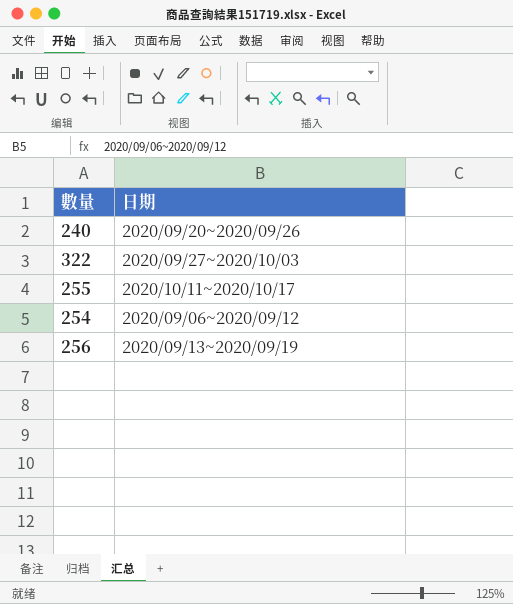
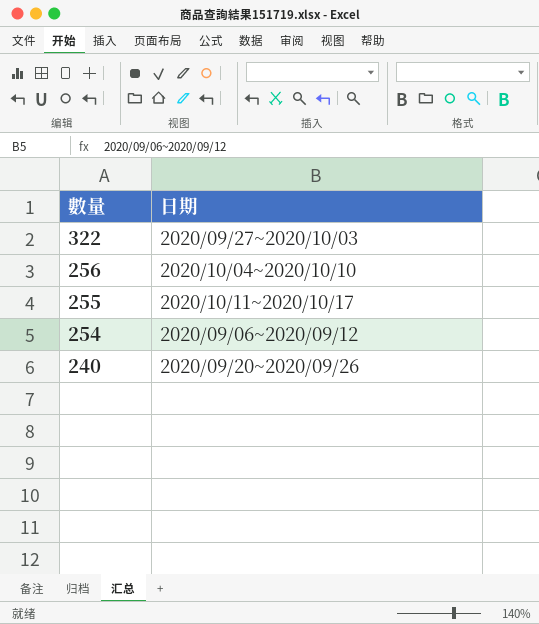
row order: none -> 數量 descending
256 | 日期: 2020/09/13~2020/09/19 -> 2020/10/04~2020/10/10

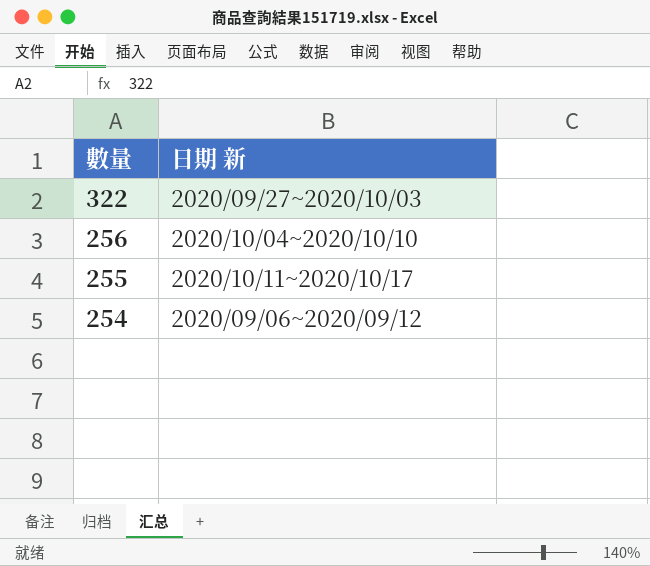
column name: 日期 -> 日期 新
row 240: 2020/09/20~2020/09/26 -> none

